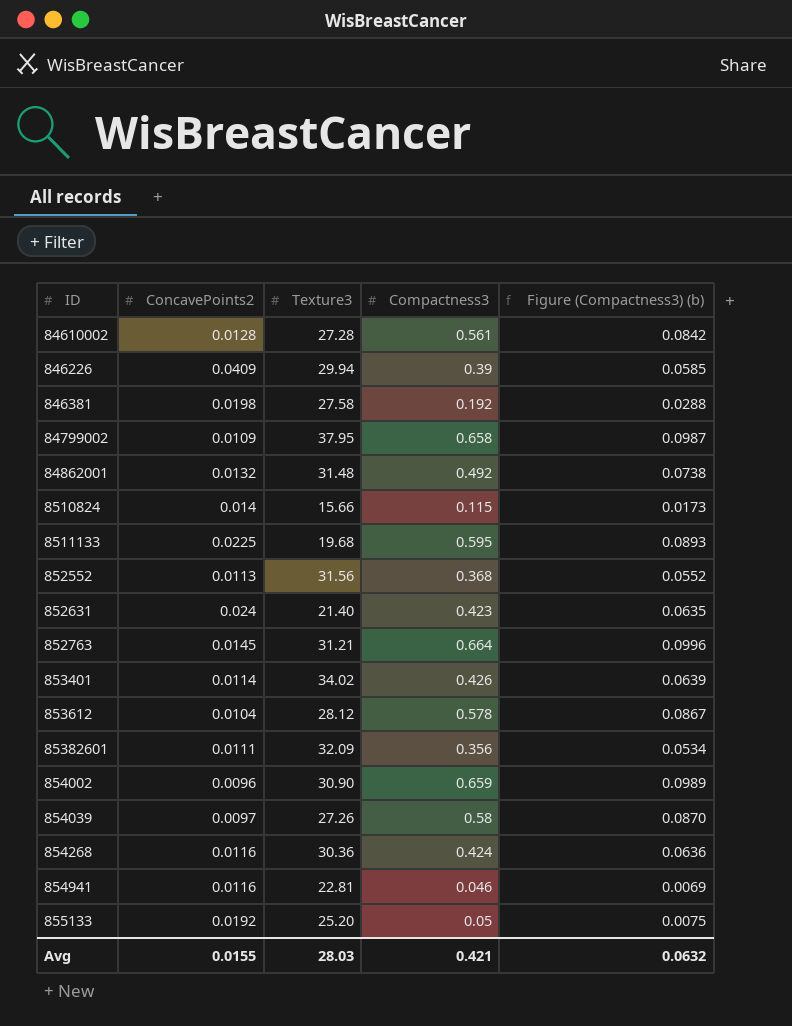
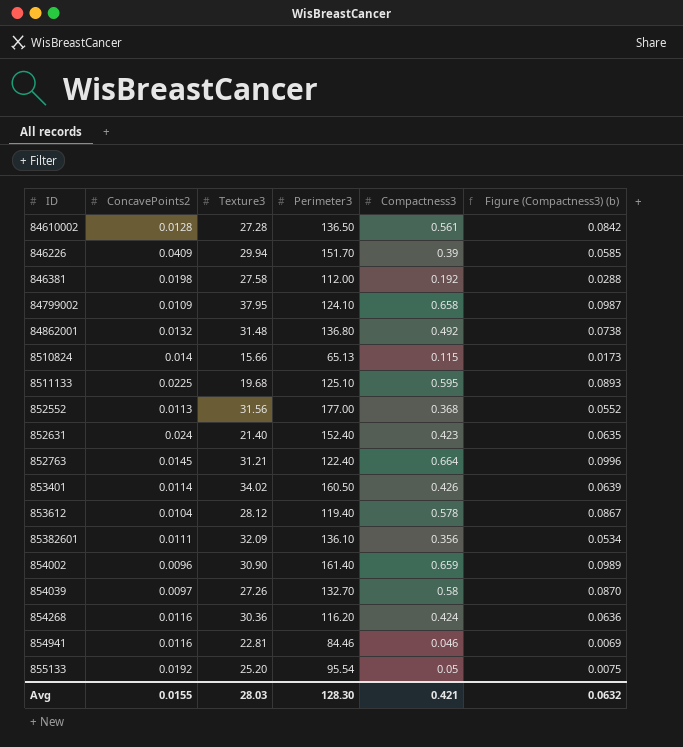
column Perimeter3 | position: none -> 4

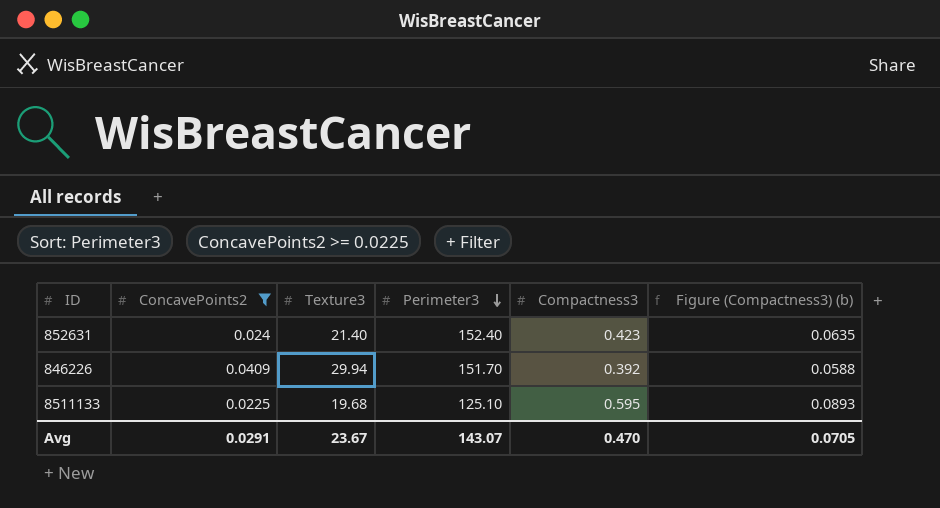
filter: none -> ConcavePoints2 >= 0.0225
row order: none -> Perimeter3 descending
846226 | Compactness3: 0.39 -> 0.392
846226 | Figure (Compactness3) (b): 0.0585 -> 0.0588
Avg | ConcavePoints2: 0.0155 -> 0.0291
Avg | Texture3: 28.03 -> 23.67
Avg | Perimeter3: 128.30 -> 143.07
Avg | Compactness3: 0.421 -> 0.470
Avg | Figure (Compactness3) (b): 0.0632 -> 0.0705

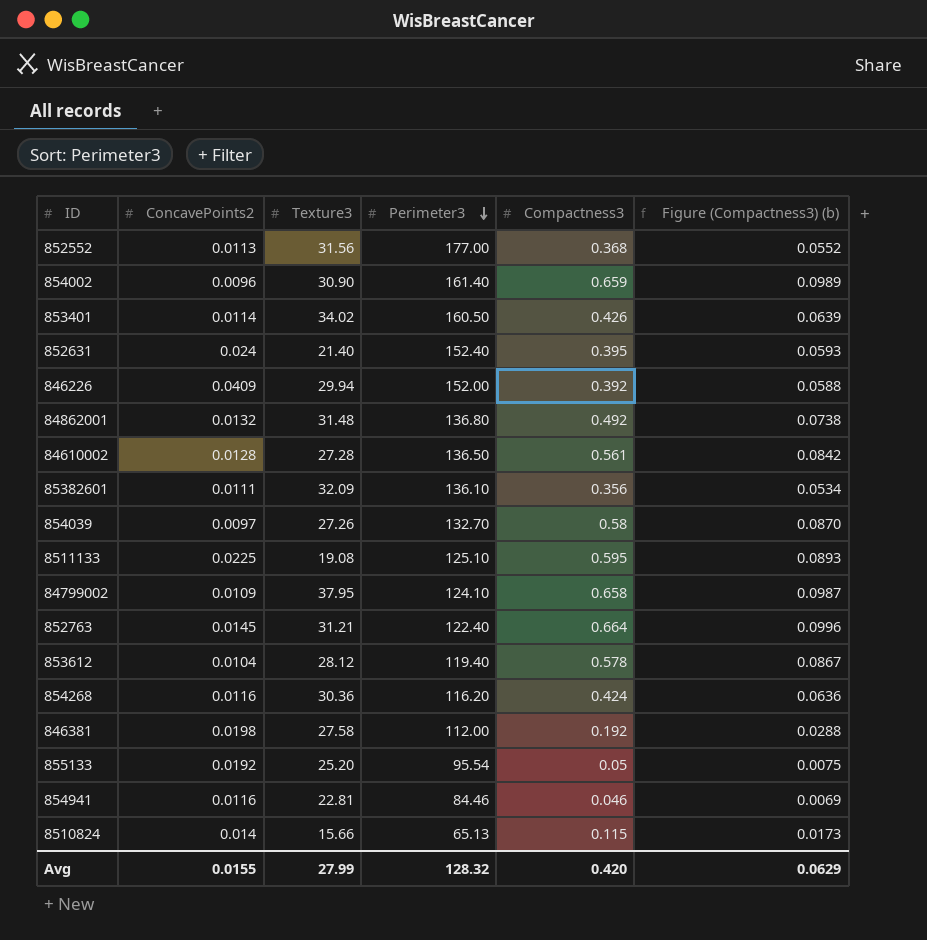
filter: ConcavePoints2 >= 0.0225 -> none
852631 | Compactness3: 0.423 -> 0.395
852631 | Figure (Compactness3) (b): 0.0635 -> 0.0593
846226 | Perimeter3: 151.70 -> 152.00
8511133 | Texture3: 19.68 -> 19.08
Avg | ConcavePoints2: 0.0291 -> 0.0155
Avg | Texture3: 23.67 -> 27.99
Avg | Perimeter3: 143.07 -> 128.32
Avg | Compactness3: 0.470 -> 0.420
Avg | Figure (Compactness3) (b): 0.0705 -> 0.0629

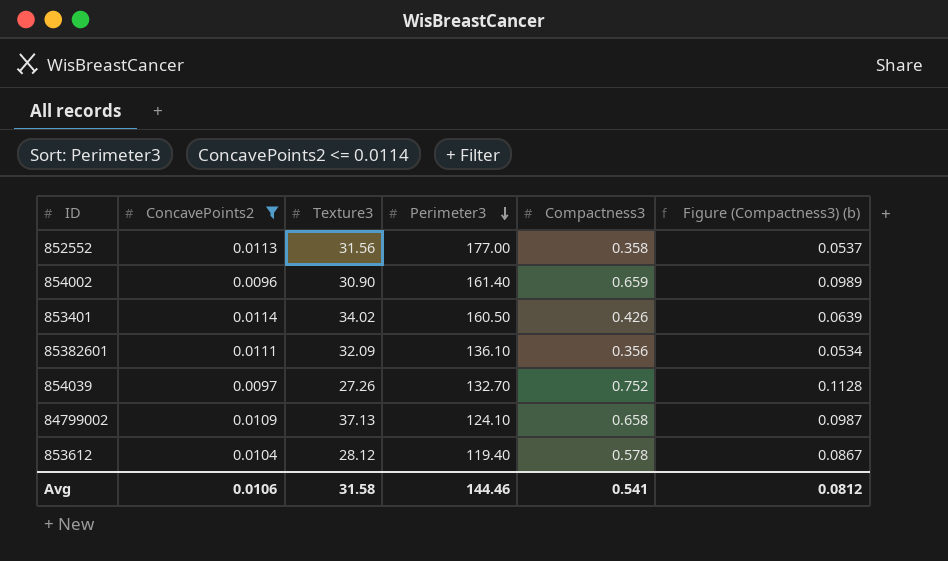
filter: none -> ConcavePoints2 <= 0.0114
852552 | Compactness3: 0.368 -> 0.358
852552 | Figure (Compactness3) (b): 0.0552 -> 0.0537
854039 | Compactness3: 0.58 -> 0.752
854039 | Figure (Compactness3) (b): 0.0870 -> 0.1128
84799002 | Texture3: 37.95 -> 37.13
Avg | ConcavePoints2: 0.0155 -> 0.0106
Avg | Texture3: 27.99 -> 31.58
Avg | Perimeter3: 128.32 -> 144.46
Avg | Compactness3: 0.420 -> 0.541
Avg | Figure (Compactness3) (b): 0.0629 -> 0.0812

